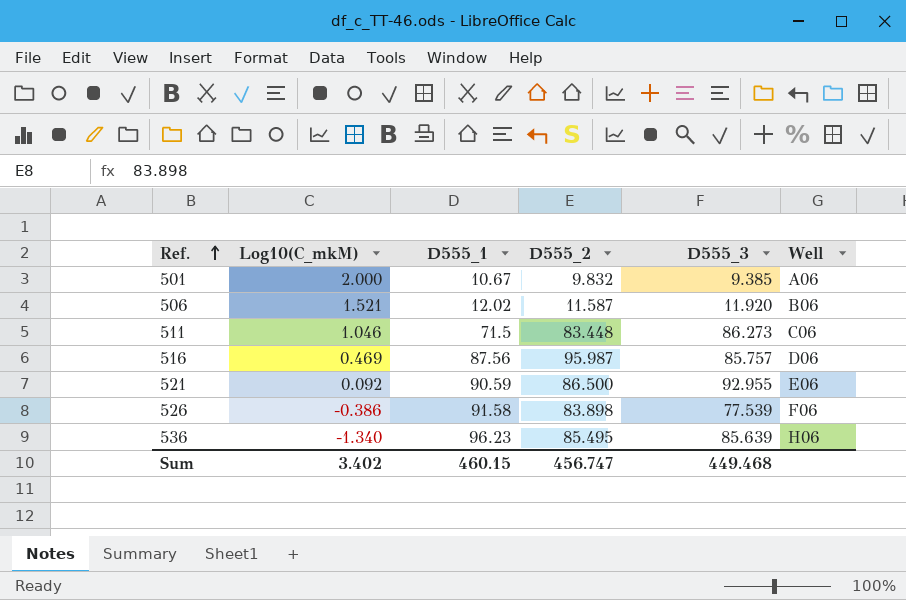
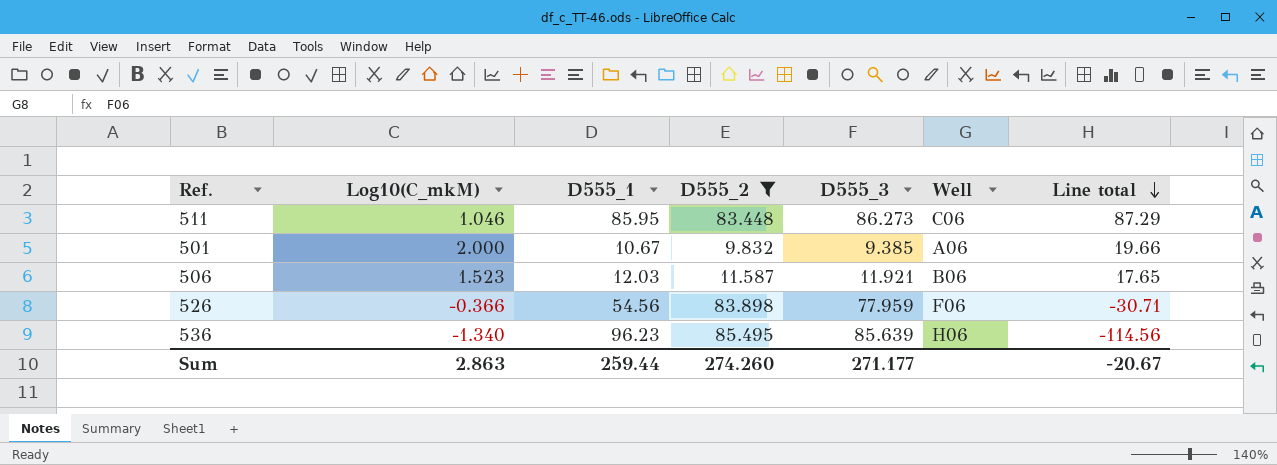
filter: none -> D555_2 <= 85.495
row order: Ref. ascending -> Line total descending
column Line total | formula: none -> [Log10(C_mkM)] * [D555_2]
511 | D555_1: 71.5 -> 85.95
506 | Log10(C_mkM): 1.521 -> 1.523
506 | D555_1: 12.02 -> 12.03
506 | D555_3: 11.920 -> 11.921
526 | Log10(C_mkM): -0.386 -> -0.366
526 | D555_1: 91.58 -> 54.56
526 | D555_3: 77.539 -> 77.959
Sum | Log10(C_mkM): 3.402 -> 2.863
Sum | D555_1: 460.15 -> 259.44
Sum | D555_2: 456.747 -> 274.260
Sum | D555_3: 449.468 -> 271.177

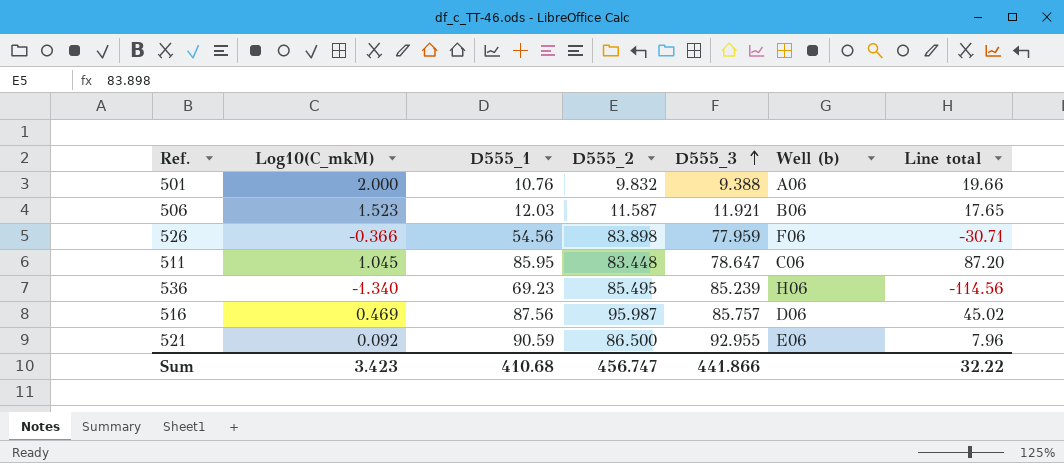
filter: D555_2 <= 85.495 -> none
row order: Line total descending -> D555_3 ascending
column name: Well -> Well (b)
501 | D555_1: 10.67 -> 10.76
501 | D555_3: 9.385 -> 9.388
511 | Log10(C_mkM): 1.046 -> 1.045
511 | D555_3: 86.273 -> 78.647
511 | Line total: 87.29 -> 87.20
536 | D555_1: 96.23 -> 69.23
536 | D555_3: 85.639 -> 85.239
Sum | Log10(C_mkM): 2.863 -> 3.423
Sum | D555_1: 259.44 -> 410.68
Sum | D555_2: 274.260 -> 456.747
Sum | D555_3: 271.177 -> 441.866
Sum | Line total: -20.67 -> 32.22

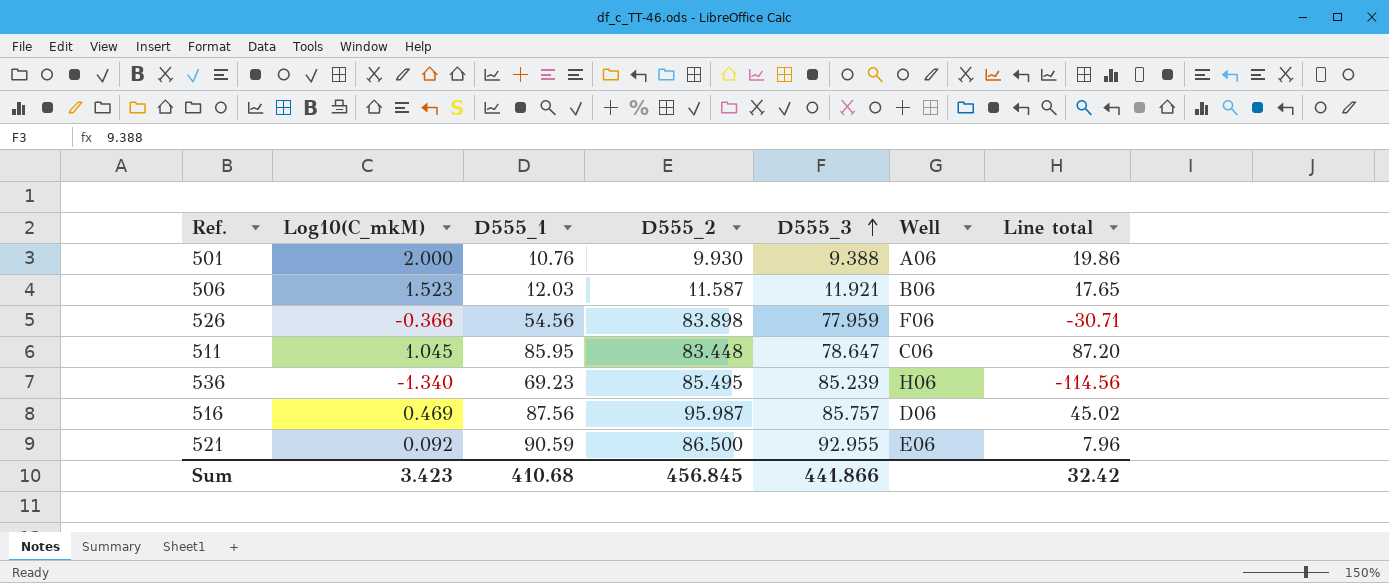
column name: Well (b) -> Well
501 | D555_2: 9.832 -> 9.930
501 | Line total: 19.66 -> 19.86
Sum | D555_2: 456.747 -> 456.845
Sum | Line total: 32.22 -> 32.42

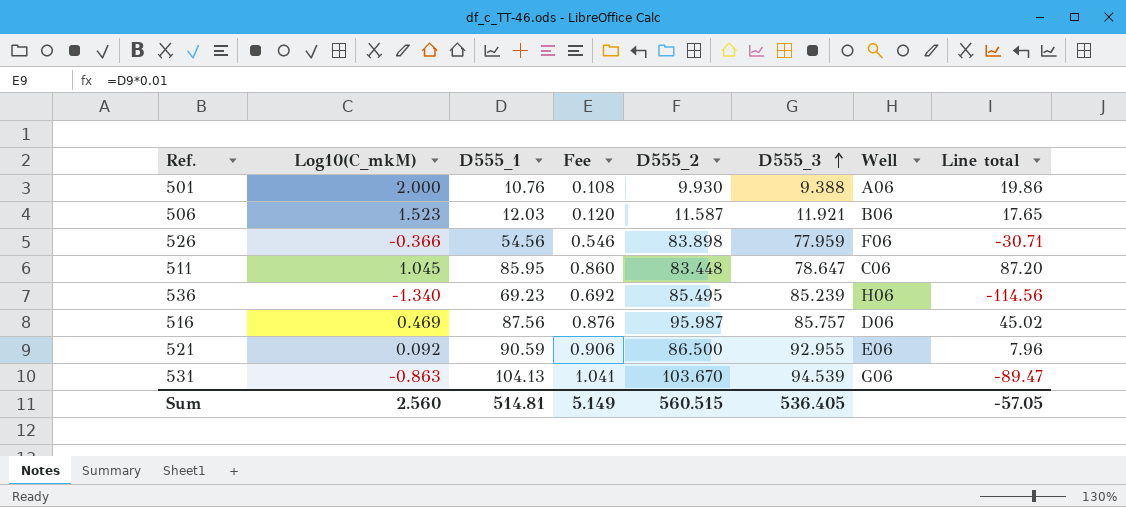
column Fee | formula: none -> [D555_1] * 0.01
row 531: none -> -0.863 | 104.13 | 1.041 | 103.670 | 94.539 | G06 | -89.47
Sum | Log10(C_mkM): 3.423 -> 2.560
Sum | D555_1: 410.68 -> 514.81
Sum | D555_2: 456.845 -> 560.515
Sum | D555_3: 441.866 -> 536.405
Sum | Line total: 32.42 -> -57.05

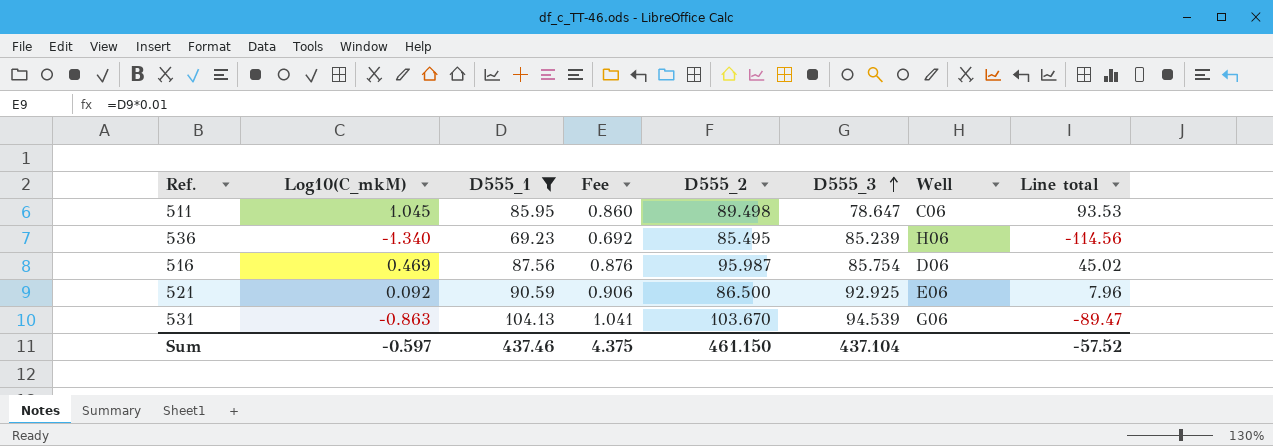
filter: none -> D555_1 >= 69.23
511 | D555_2: 83.448 -> 89.498
511 | Line total: 87.20 -> 93.53
516 | D555_3: 85.757 -> 85.754
521 | D555_3: 92.955 -> 92.925
Sum | Log10(C_mkM): 2.560 -> -0.597
Sum | D555_1: 514.81 -> 437.46
Sum | Fee: 5.149 -> 4.375
Sum | D555_2: 560.515 -> 461.150
Sum | D555_3: 536.405 -> 437.104
Sum | Line total: -57.05 -> -57.52

